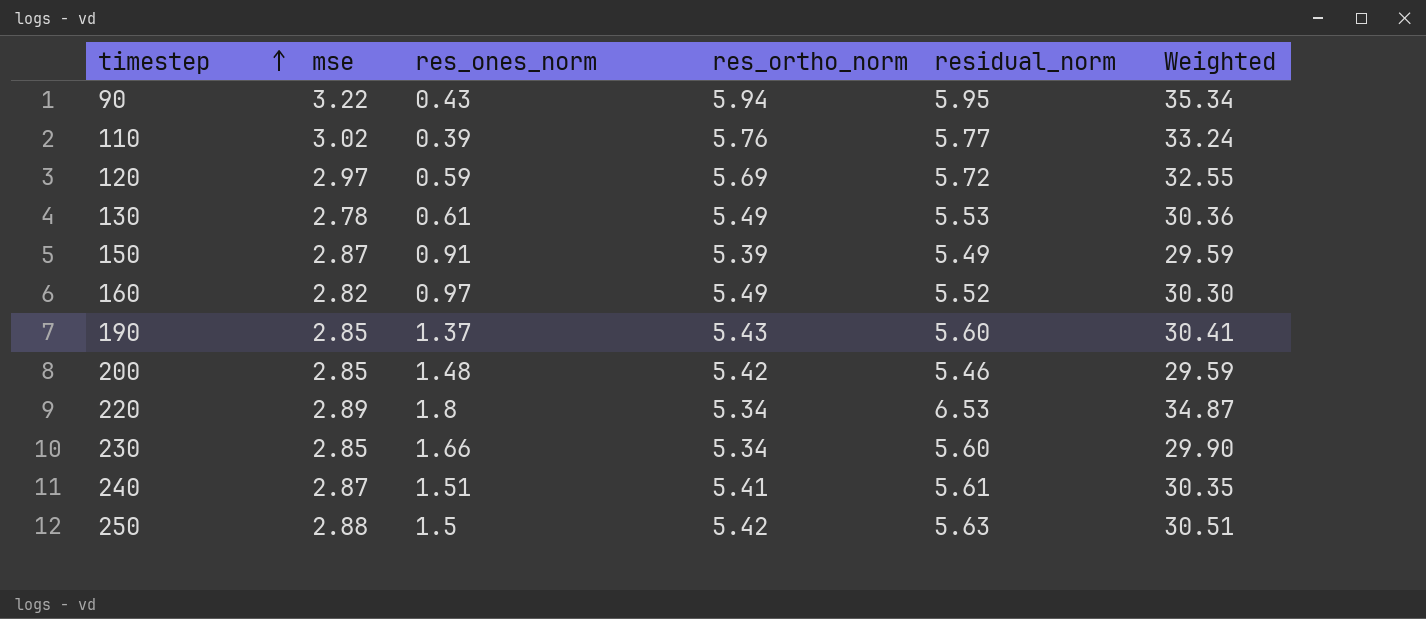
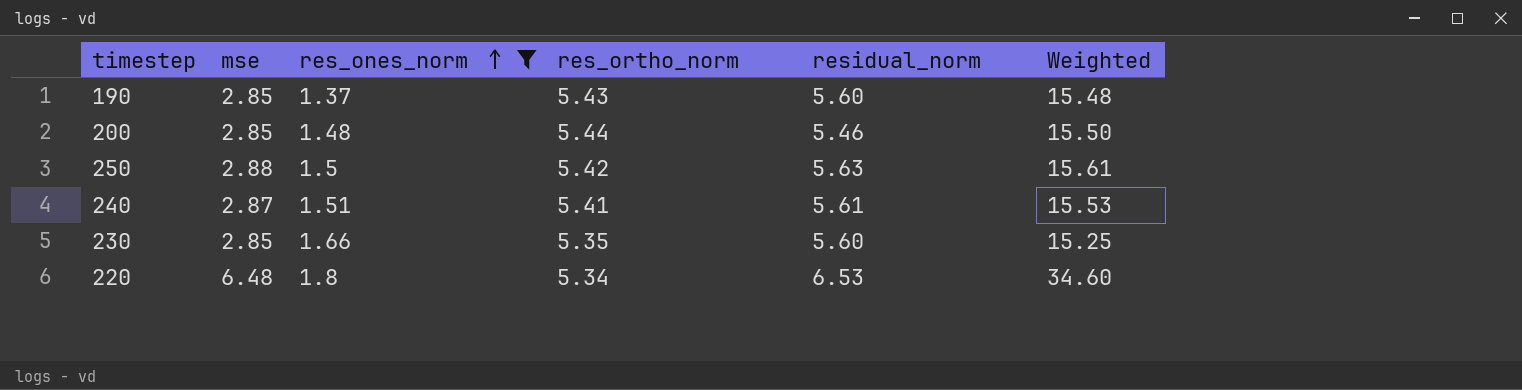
filter: none -> res_ones_norm >= 1.37
row order: timestep ascending -> res_ones_norm ascending
column Weighted | formula: [res_ortho_norm] * [residual_norm] -> [mse] * [res_ortho_norm]
200 | res_ortho_norm: 5.42 -> 5.44
230 | res_ortho_norm: 5.34 -> 5.35
220 | mse: 2.89 -> 6.48

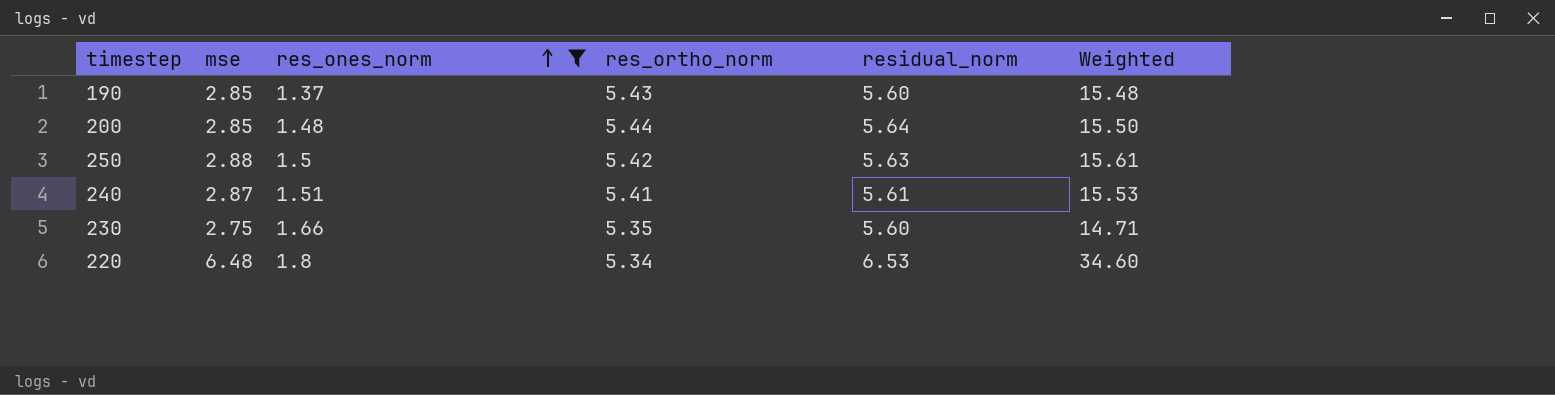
200 | residual_norm: 5.46 -> 5.64
230 | mse: 2.85 -> 2.75
230 | Weighted: 15.25 -> 14.71

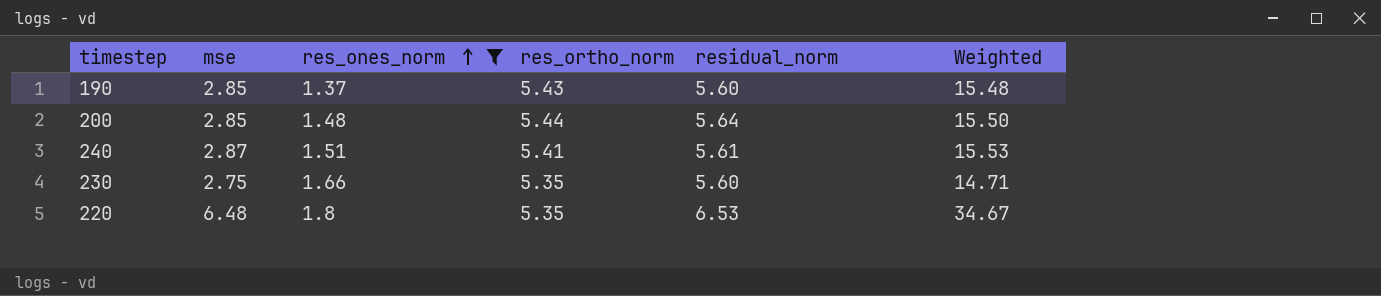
row 250: 2.88 | 1.5 | 5.42 | 5.63 | 15.61 -> none
220 | res_ortho_norm: 5.34 -> 5.35
220 | Weighted: 34.60 -> 34.67

